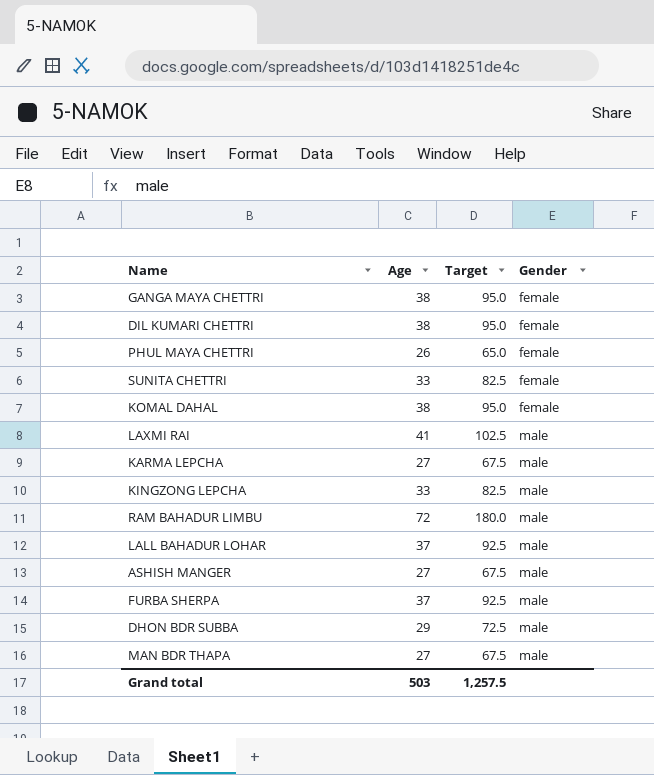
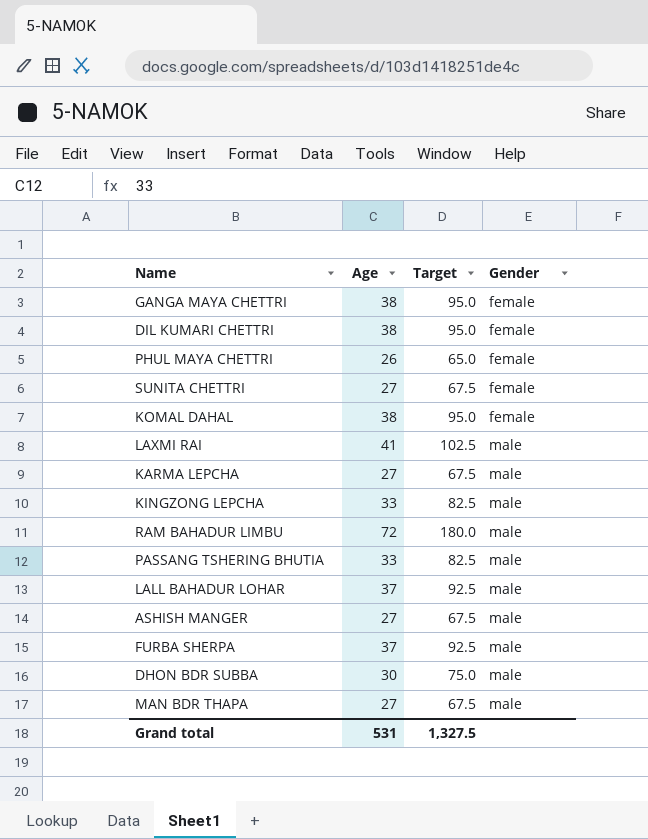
SUNITA CHETTRI | Age: 33 -> 27
SUNITA CHETTRI | Target: 82.5 -> 67.5
row PASSANG TSHERING BHUTIA: none -> 33 | 82.5 | male
DHON BDR SUBBA | Age: 29 -> 30
DHON BDR SUBBA | Target: 72.5 -> 75.0
Grand total | Age: 503 -> 531
Grand total | Target: 1,257.5 -> 1,327.5

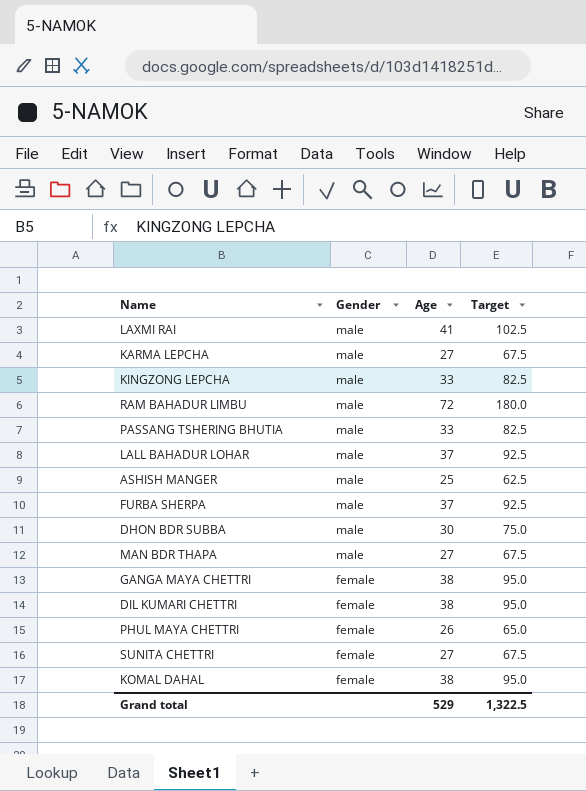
row order: Gender ascending -> Gender descending
column Gender | position: 4 -> 2
ASHISH MANGER | Age: 27 -> 25
ASHISH MANGER | Target: 67.5 -> 62.5
Grand total | Age: 531 -> 529
Grand total | Target: 1,327.5 -> 1,322.5

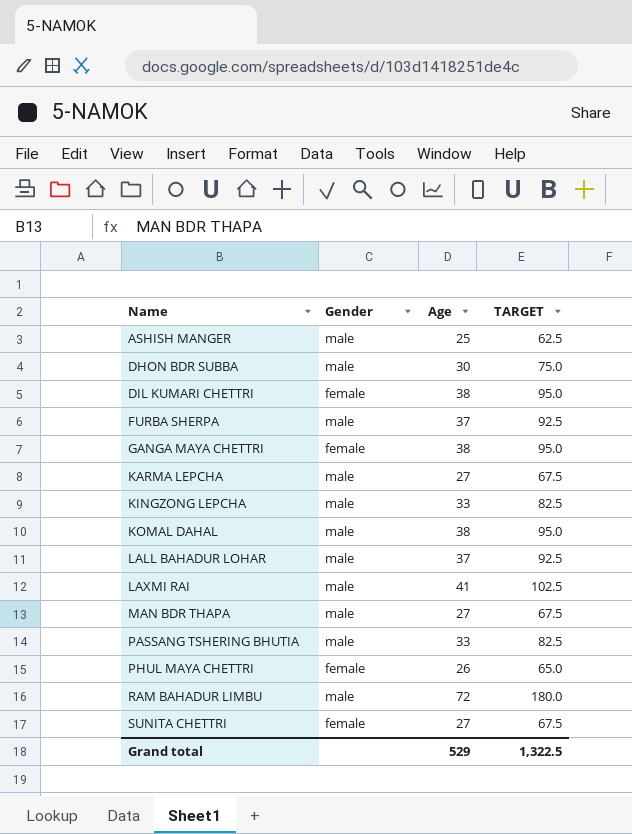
row order: Gender descending -> Name ascending
column name: Target -> TARGET
KOMAL DAHAL | Gender: female -> male

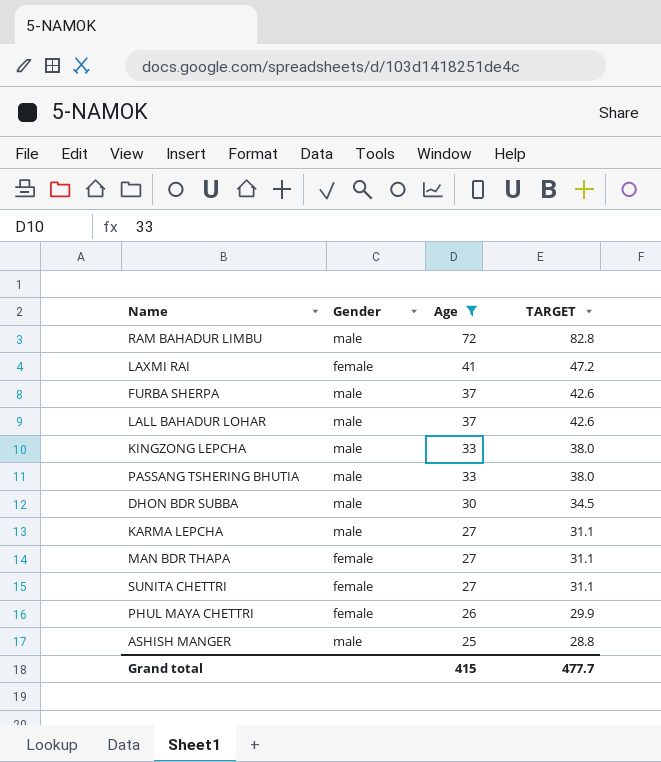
filter: none -> Age != 38
row order: Name ascending -> Age descending
column TARGET | formula: [Age] * 2.5 -> [Age] * 1.15
LAXMI RAI | Gender: male -> female
MAN BDR THAPA | Gender: male -> female
Grand total | Age: 529 -> 415
Grand total | TARGET: 1,322.5 -> 477.7

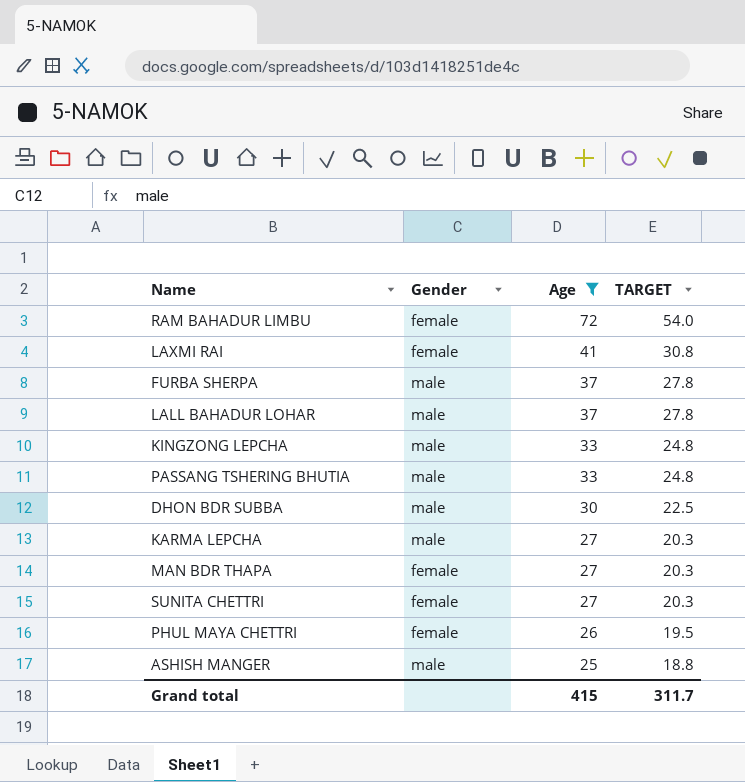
column TARGET | formula: [Age] * 1.15 -> [Age] * 0.75
RAM BAHADUR LIMBU | Gender: male -> female
Grand total | TARGET: 477.7 -> 311.7

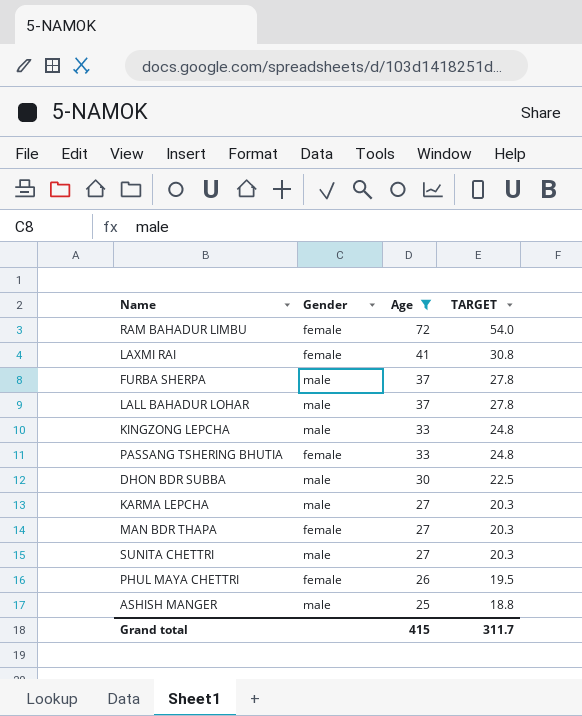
PASSANG TSHERING BHUTIA | Gender: male -> female
SUNITA CHETTRI | Gender: female -> male

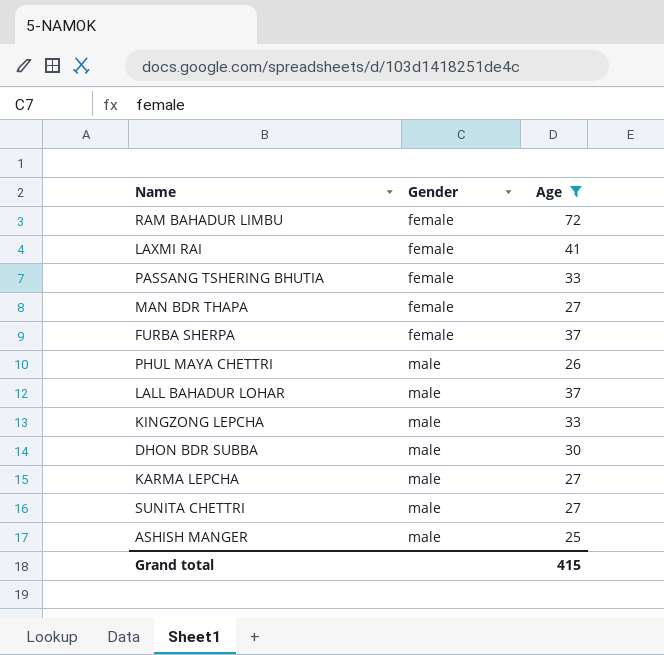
row order: Age descending -> Gender ascending
column TARGET | formula: [Age] * 0.75 -> none
FURBA SHERPA | Gender: male -> female
PHUL MAYA CHETTRI | Gender: female -> male

